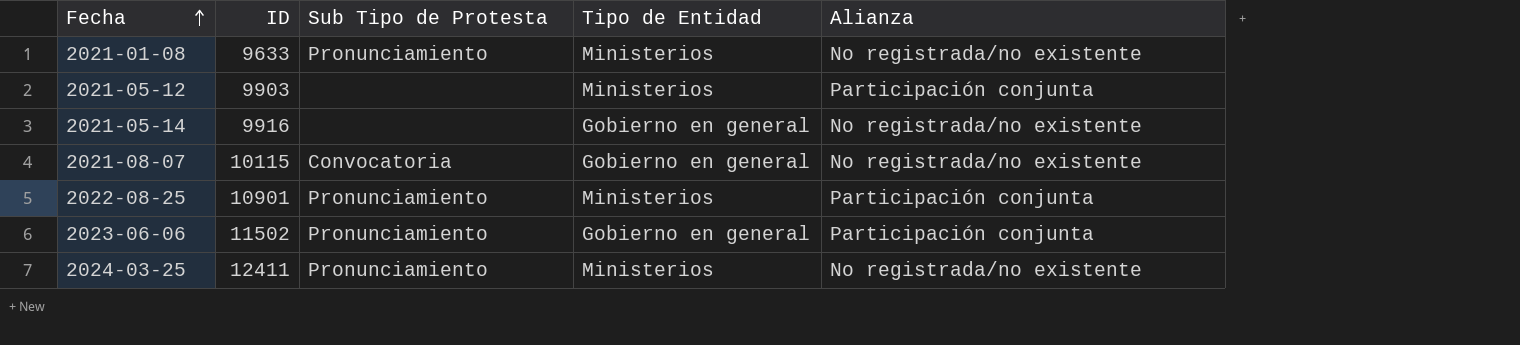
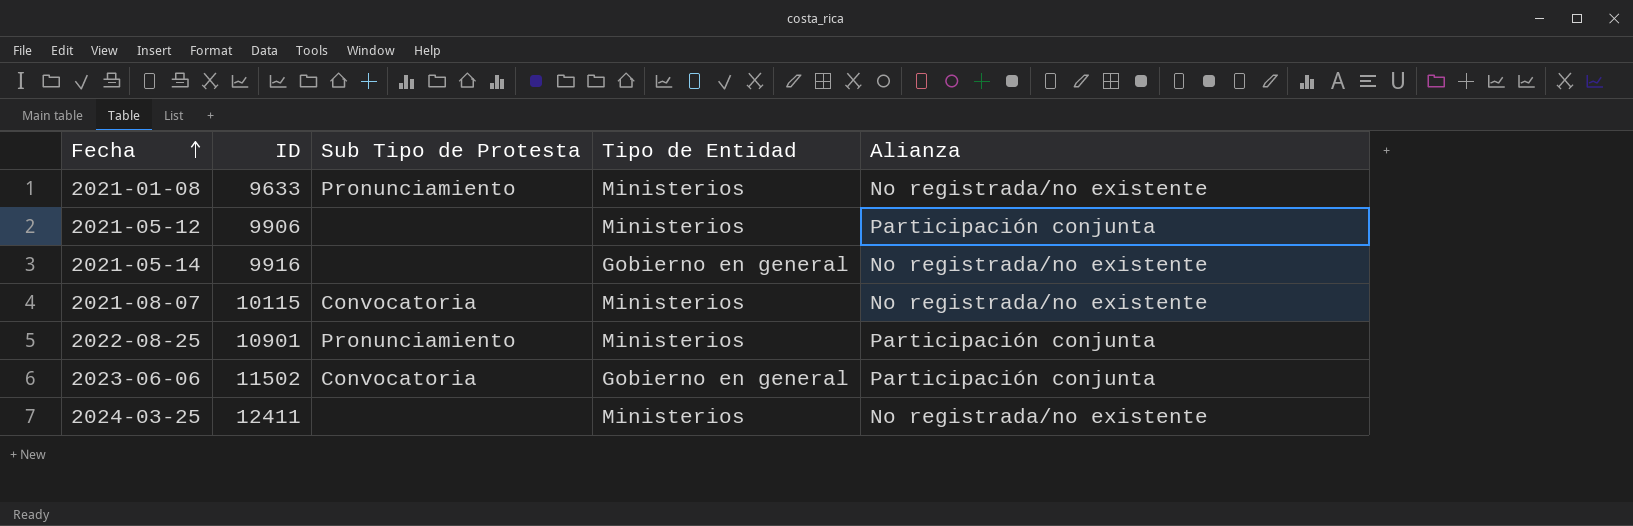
2021-05-12 | ID: 9903 -> 9906
2021-08-07 | Tipo de Entidad: Gobierno en general -> Ministerios
2023-06-06 | Sub Tipo de Protesta: Pronunciamiento -> Convocatoria
2024-03-25 | Sub Tipo de Protesta: Pronunciamiento -> none

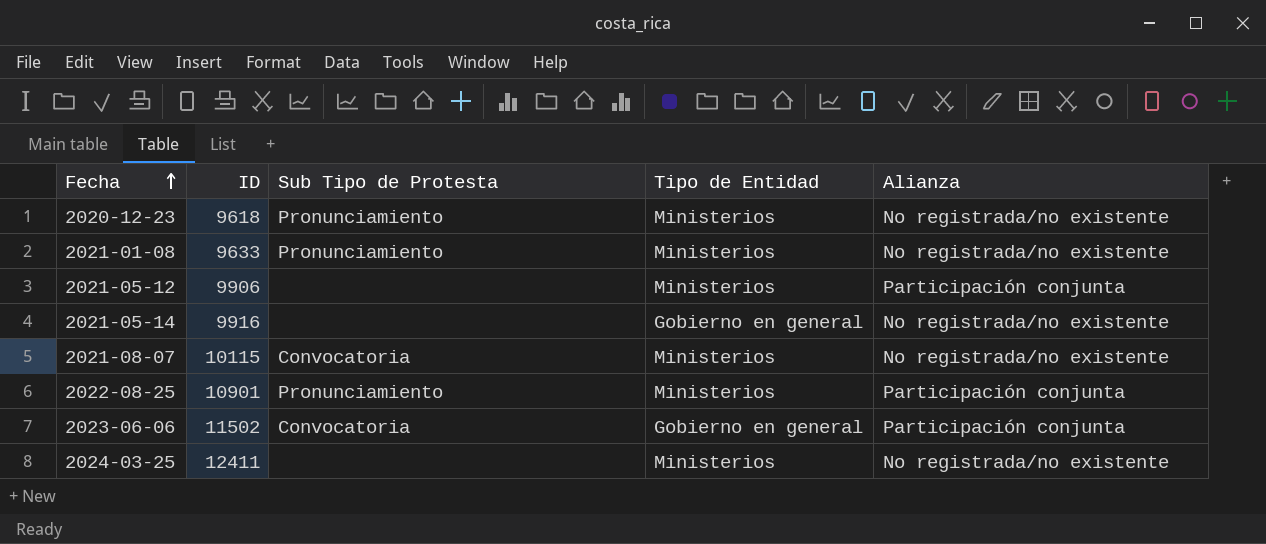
row 2020-12-23: none -> 9618 | Pronunciamiento | Ministerios | No registrada/no existente

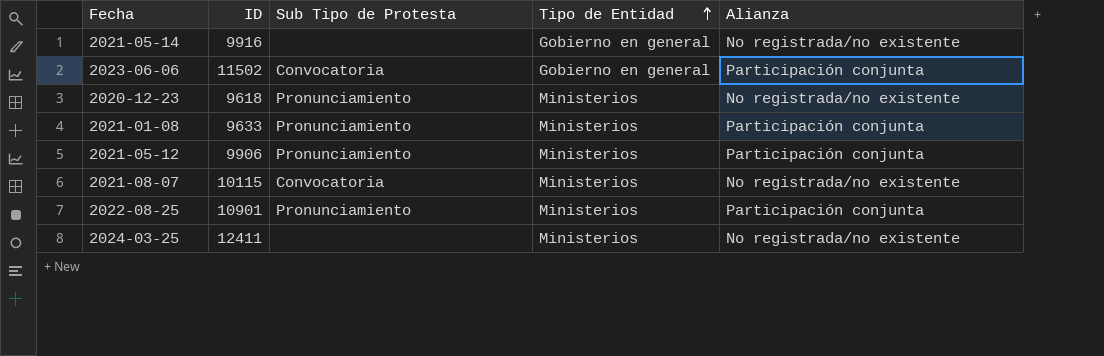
row order: Fecha ascending -> Tipo de Entidad ascending
2021-01-08 | Alianza: No registrada/no existente -> Participación conjunta
2021-05-12 | Sub Tipo de Protesta: none -> Pronunciamiento

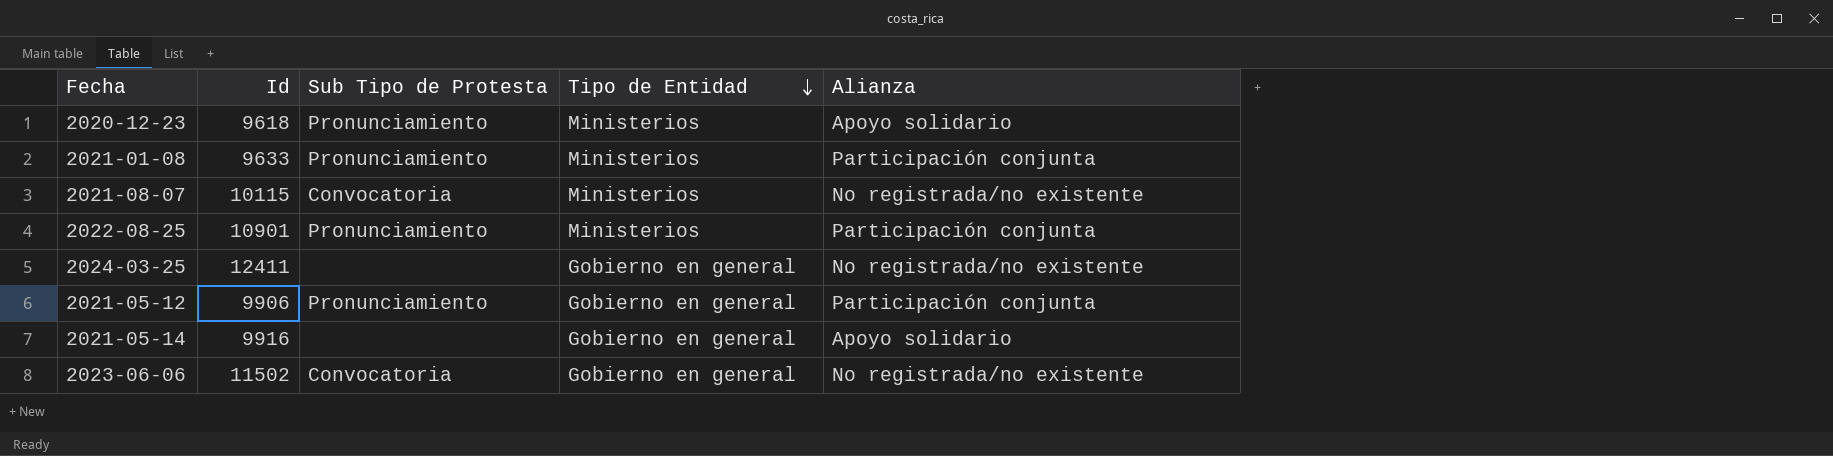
row order: Tipo de Entidad ascending -> Tipo de Entidad descending
column name: ID -> Id
2020-12-23 | Alianza: No registrada/no existente -> Apoyo solidario
2024-03-25 | Tipo de Entidad: Ministerios -> Gobierno en general
2021-05-12 | Tipo de Entidad: Ministerios -> Gobierno en general
2021-05-14 | Alianza: No registrada/no existente -> Apoyo solidario
2023-06-06 | Alianza: Participación conjunta -> No registrada/no existente

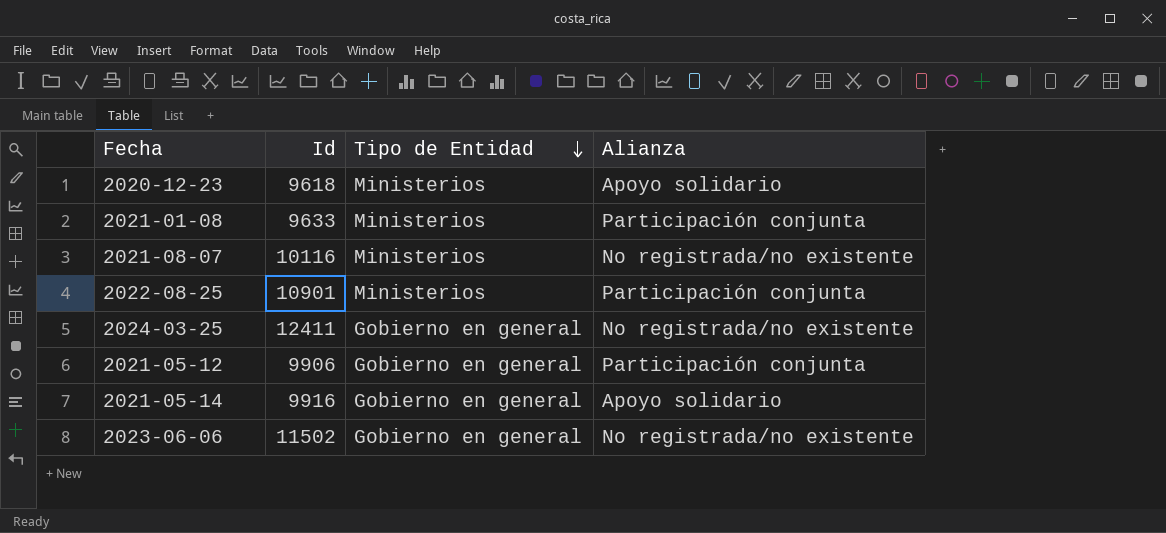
column Sub Tipo de Protesta | position: 3 -> none
2021-08-07 | Id: 10115 -> 10116

